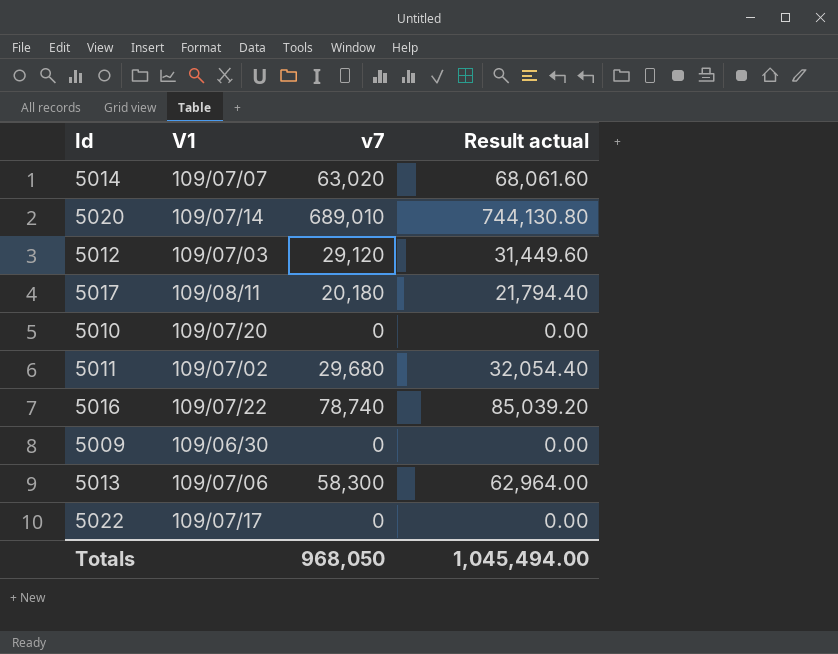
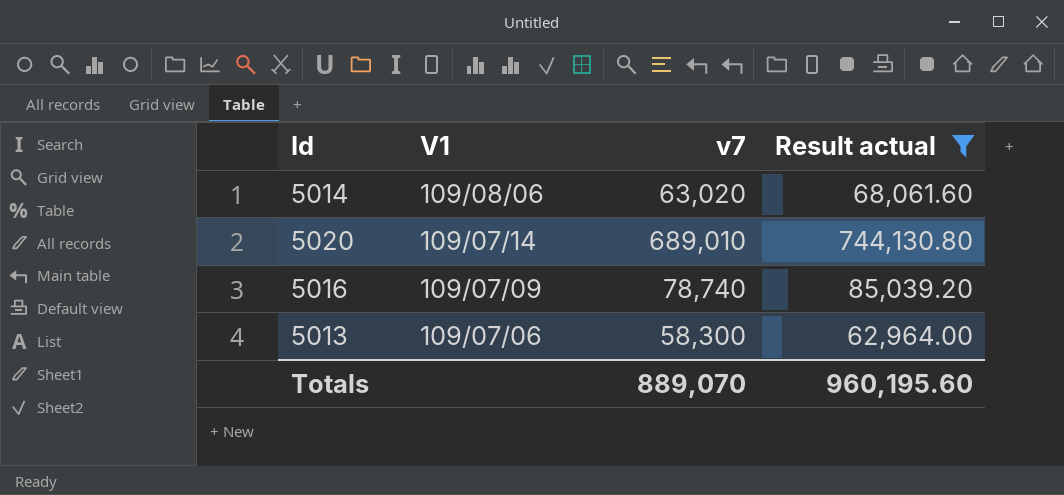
filter: none -> Result actual >= 62,964.00
5014 | V1: 109/07/07 -> 109/08/06
5016 | V1: 109/07/22 -> 109/07/09
Totals | v7: 968,050 -> 889,070
Totals | Result actual: 1,045,494.00 -> 960,195.60

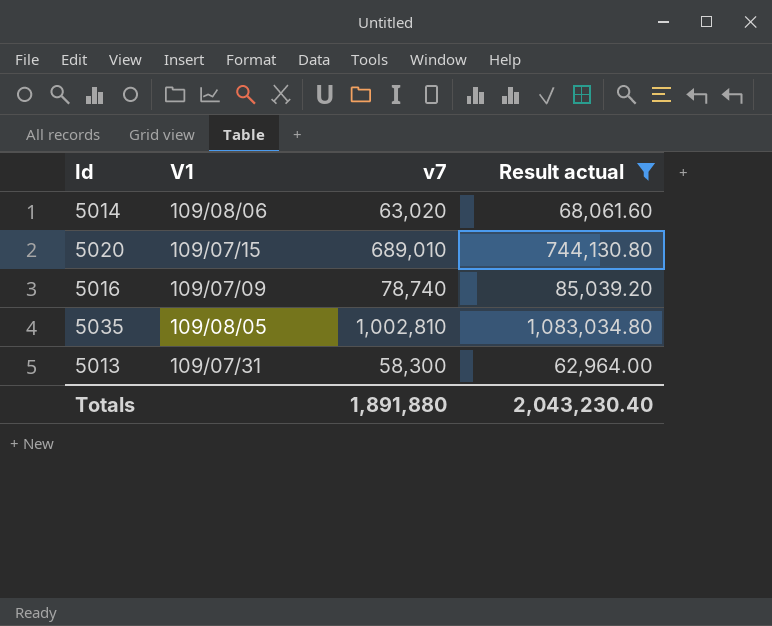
5020 | V1: 109/07/14 -> 109/07/15
row 5035: none -> 109/08/05 | 1,002,810 | 1,083,034.80
5013 | V1: 109/07/06 -> 109/07/31
Totals | v7: 889,070 -> 1,891,880
Totals | Result actual: 960,195.60 -> 2,043,230.40

